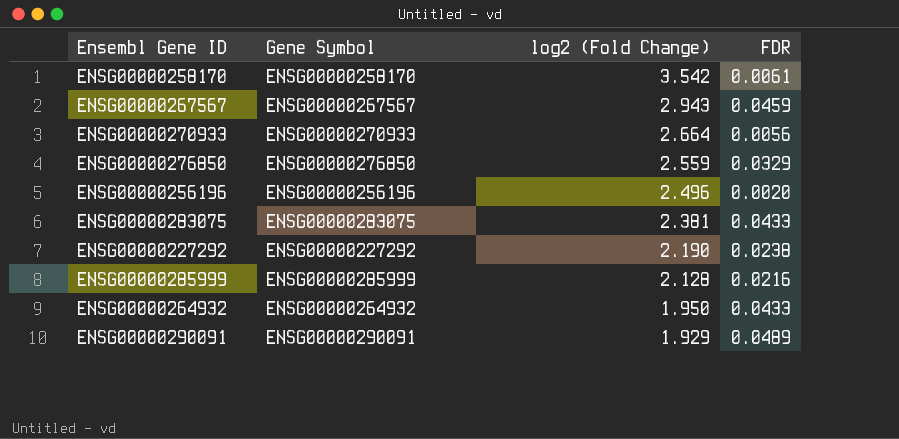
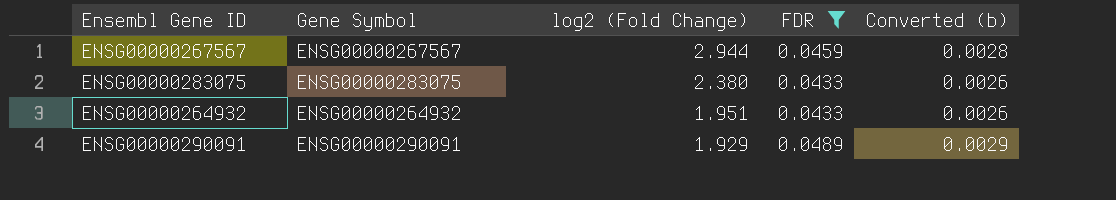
filter: none -> FDR >= 0.0433
column Converted (b) | formula: none -> [FDR] * 0.06
ENSG00000267567 | log2 (Fold Change): 2.943 -> 2.944
ENSG00000283075 | log2 (Fold Change): 2.381 -> 2.380
ENSG00000264932 | log2 (Fold Change): 1.950 -> 1.951

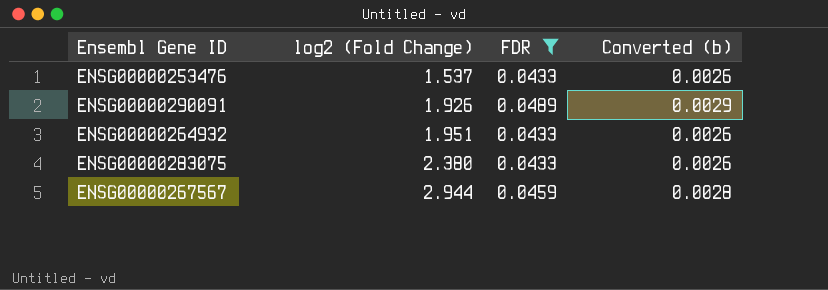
row order: log2 (Fold Change) descending -> log2 (Fold Change) ascending
column Gene Symbol | position: 2 -> none
row ENSG00000253476: none -> 1.537 | 0.0433 | 0.0026
ENSG00000290091 | log2 (Fold Change): 1.929 -> 1.926

